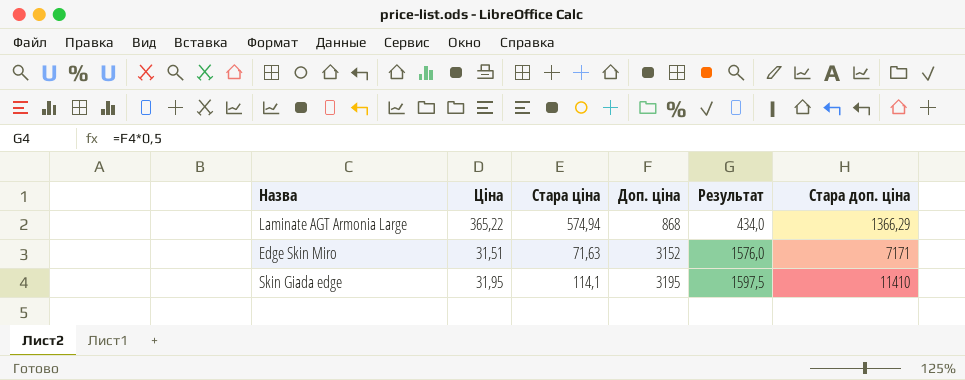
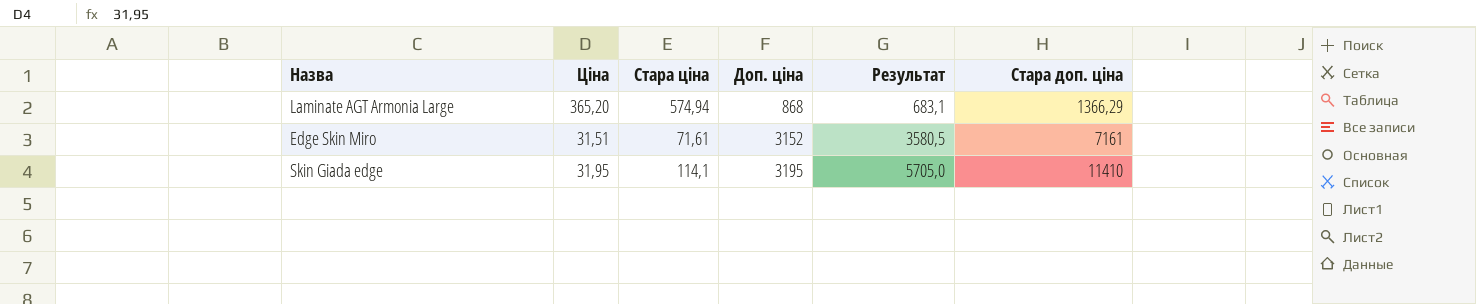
column Результат | formula: [Доп. ціна] * 0,5 -> [Стара доп. ціна] * 0,5
Laminate AGT Armonia Large | Ціна: 365,22 -> 365,20
Edge Skin Miro | Стара ціна: 71,63 -> 71,61
Edge Skin Miro | Стара доп. ціна: 7171 -> 7161

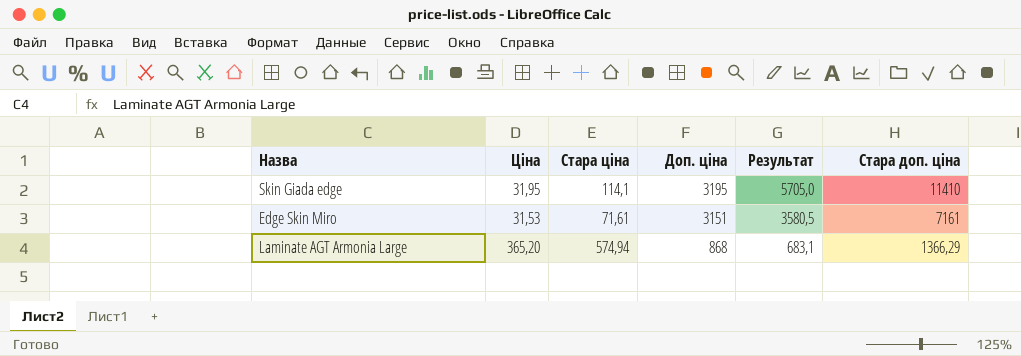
row order: Доп. ціна ascending -> Доп. ціна descending
Edge Skin Miro | Ціна: 31,51 -> 31,53
Edge Skin Miro | Доп. ціна: 3152 -> 3151

